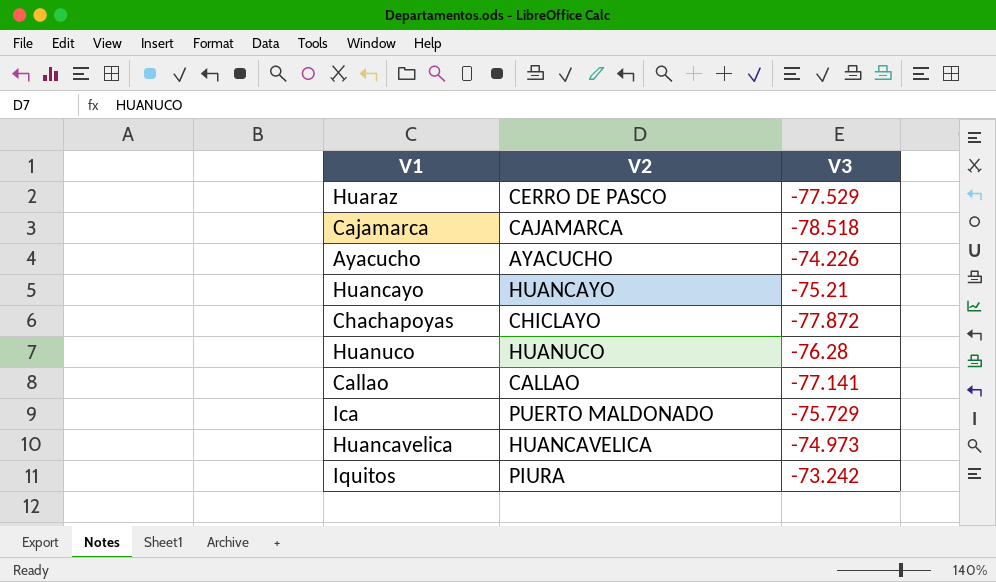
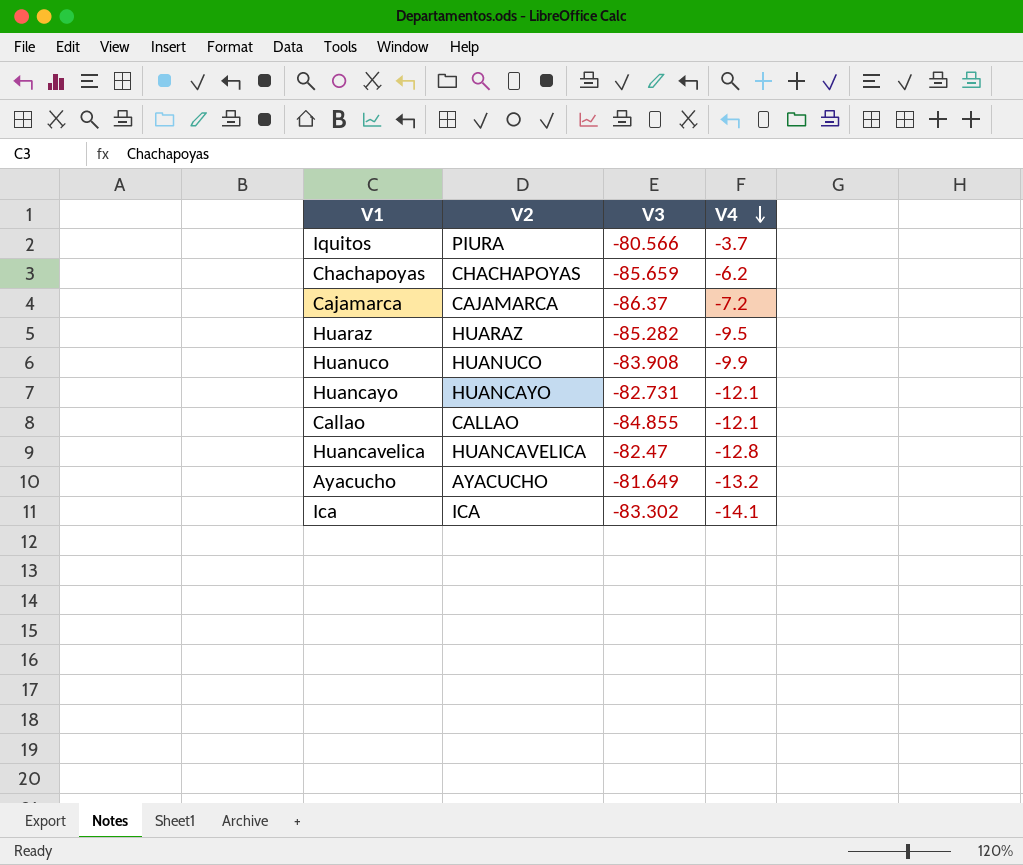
row order: none -> V4 descending
column V4 | position: none -> 4
Iquitos | V3: -73.242 -> -80.566
Chachapoyas | V2: CHICLAYO -> CHACHAPOYAS
Chachapoyas | V3: -77.872 -> -85.659
Cajamarca | V3: -78.518 -> -86.37
Huaraz | V2: CERRO DE PASCO -> HUARAZ
Huaraz | V3: -77.529 -> -85.282
Huanuco | V3: -76.28 -> -83.908
Huancayo | V3: -75.21 -> -82.731
Callao | V3: -77.141 -> -84.855
Huancavelica | V3: -74.973 -> -82.47
Ayacucho | V3: -74.226 -> -81.649
Ica | V2: PUERTO MALDONADO -> ICA
Ica | V3: -75.729 -> -83.302

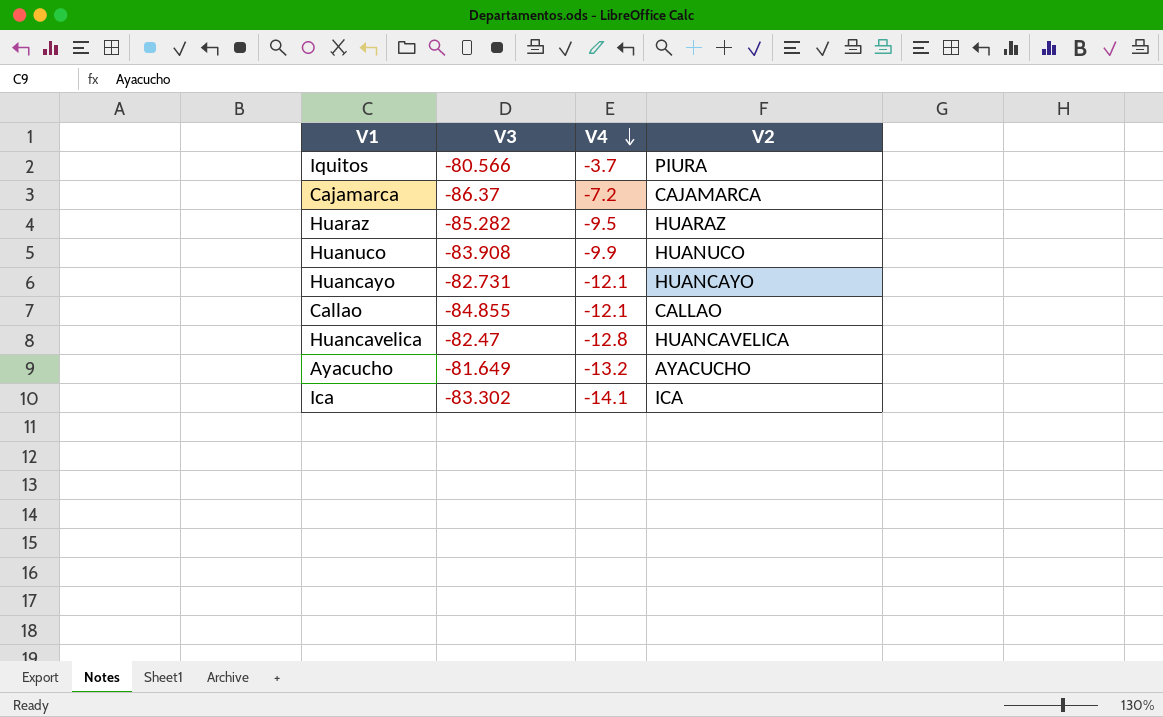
column V2 | position: 2 -> 4
row Chachapoyas: CHACHAPOYAS | -85.659 | -6.2 -> none

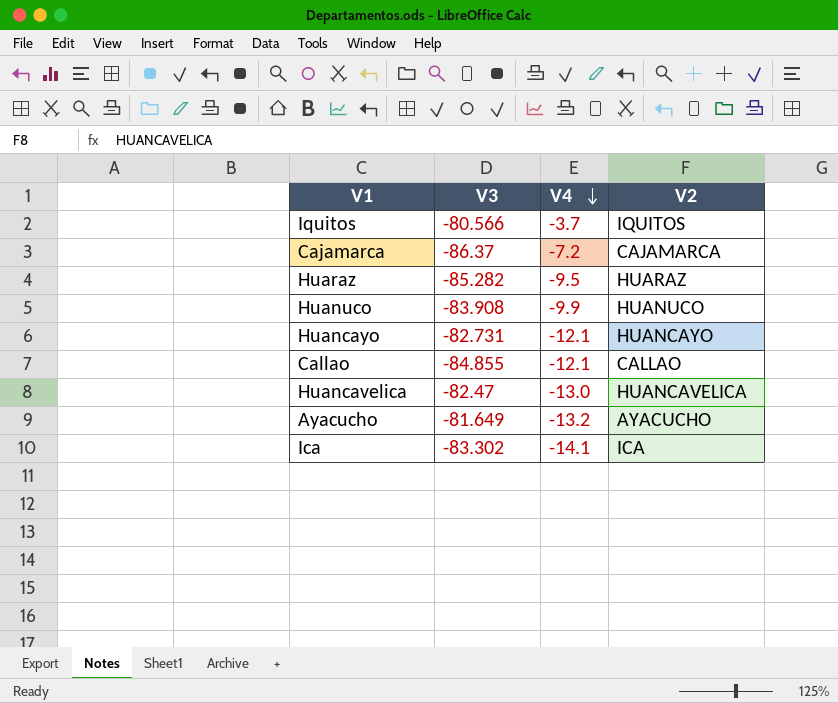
Iquitos | V2: PIURA -> IQUITOS
Huancavelica | V4: -12.8 -> -13.0

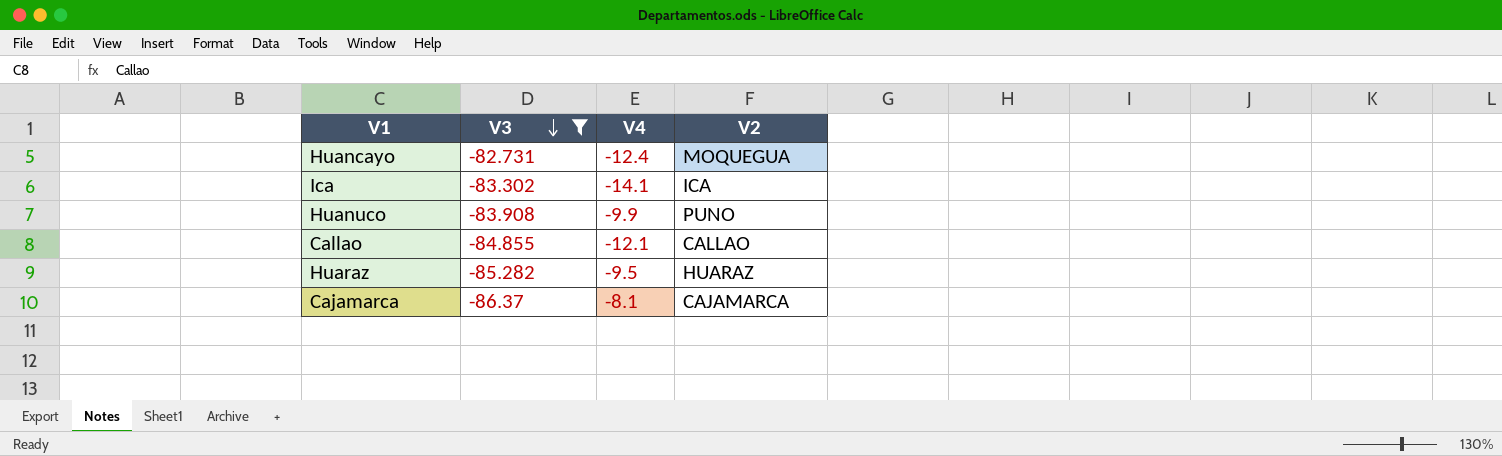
filter: none -> V3 <= -82.731
row order: V4 descending -> V3 descending
Huancayo | V4: -12.1 -> -12.4
Huancayo | V2: HUANCAYO -> MOQUEGUA
Huanuco | V2: HUANUCO -> PUNO
Cajamarca | V4: -7.2 -> -8.1

